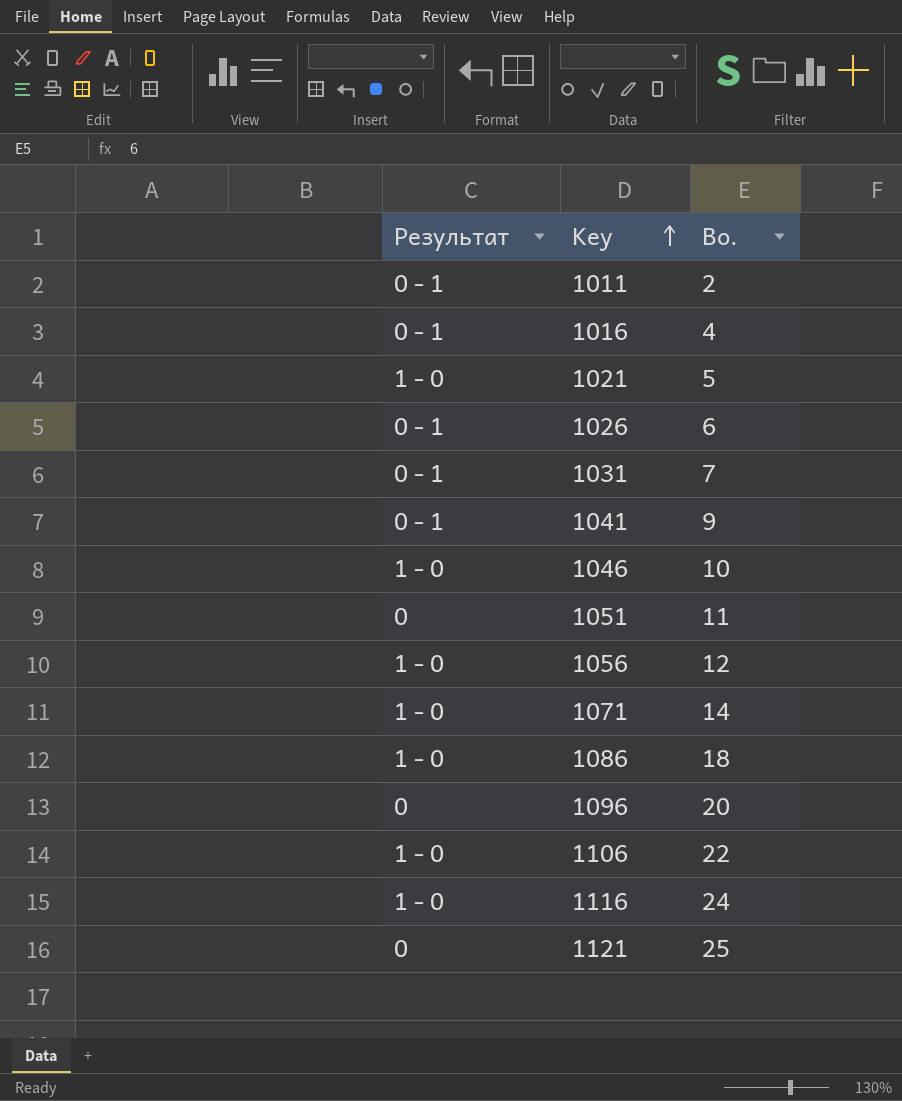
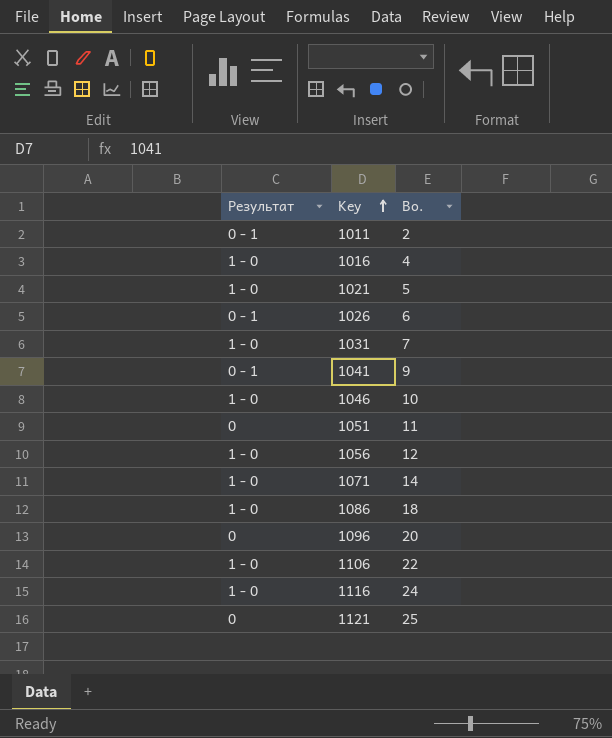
1016 | Результат: 0 - 1 -> 1 - 0
1031 | Результат: 0 - 1 -> 1 - 0

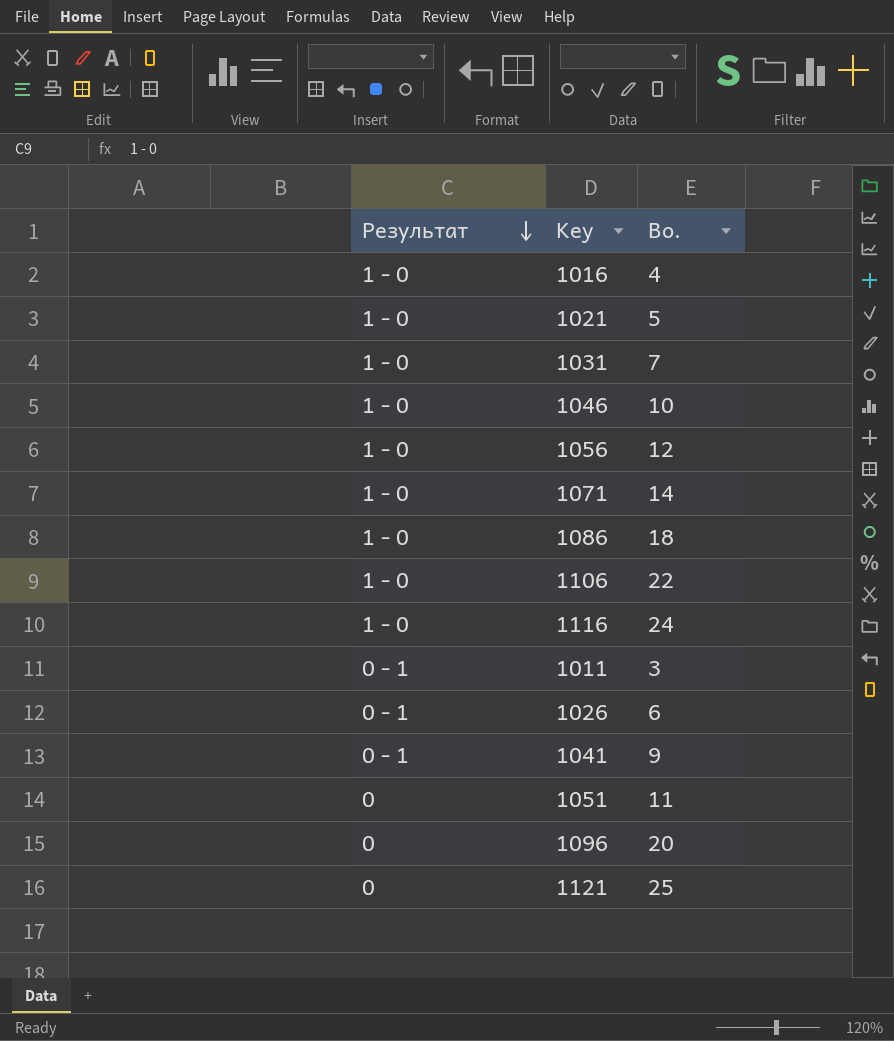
row order: Key ascending -> Результат descending
1011 | Bo.: 2 -> 3

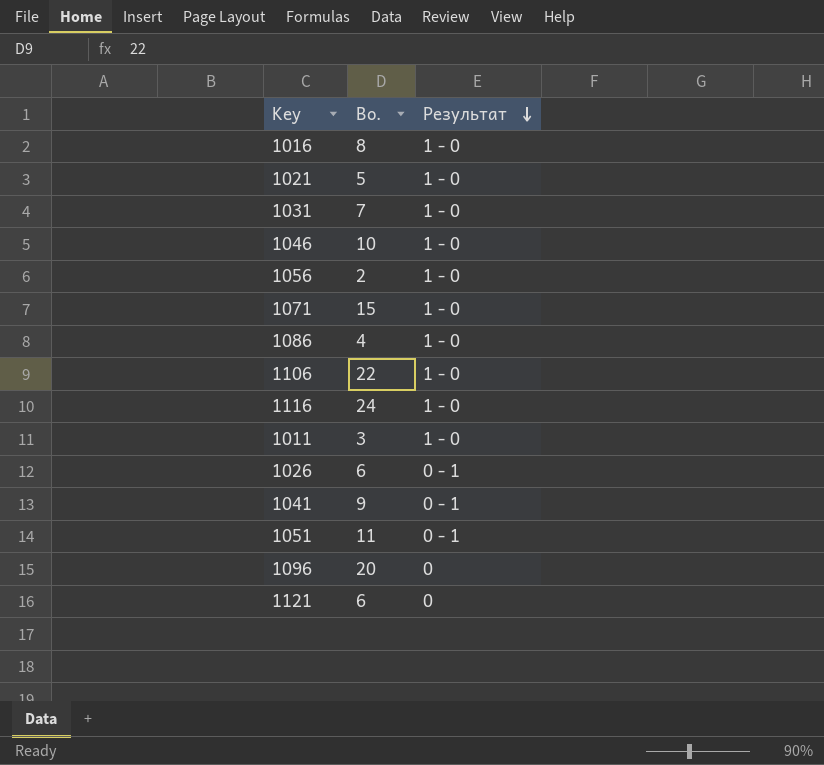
column Результат | position: 1 -> 3
1016 | Bo.: 4 -> 8
1056 | Bo.: 12 -> 2
1071 | Bo.: 14 -> 15
1086 | Bo.: 18 -> 4
1011 | Результат: 0 - 1 -> 1 - 0
1051 | Результат: 0 -> 0 - 1
1121 | Bo.: 25 -> 6

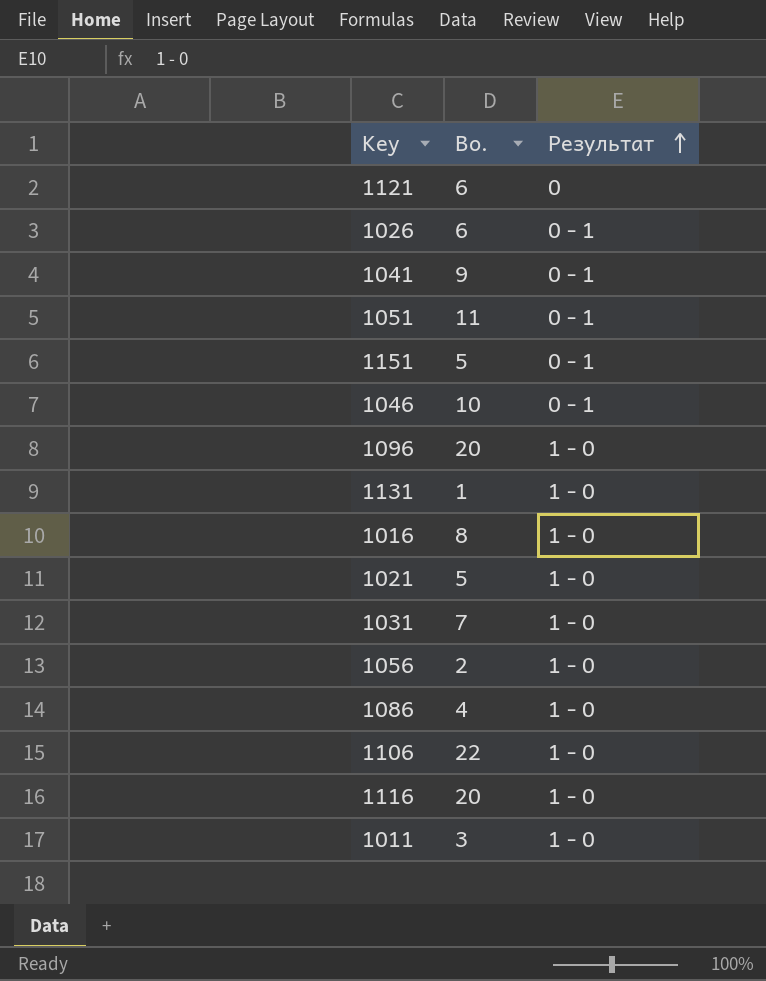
row order: Результат descending -> Результат ascending
row 1071: 15 | 1 - 0 -> none
row 1151: none -> 5 | 0 - 1
1046 | Результат: 1 - 0 -> 0 - 1
1096 | Результат: 0 -> 1 - 0
row 1131: none -> 1 | 1 - 0
1116 | Bo.: 24 -> 20

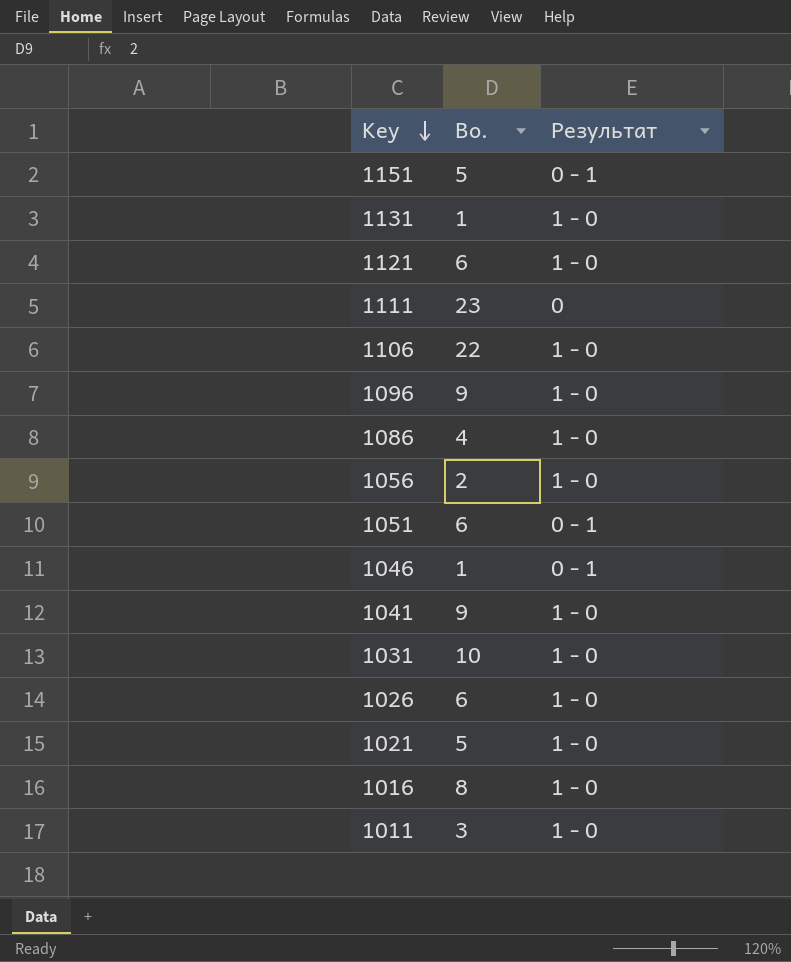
row order: Результат ascending -> Key descending
row 1116: 20 | 1 - 0 -> none
1121 | Результат: 0 -> 1 - 0
row 1111: none -> 23 | 0
1096 | Bo.: 20 -> 9
1051 | Bo.: 11 -> 6
1046 | Bo.: 10 -> 1
1041 | Результат: 0 - 1 -> 1 - 0
1031 | Bo.: 7 -> 10
1026 | Результат: 0 - 1 -> 1 - 0

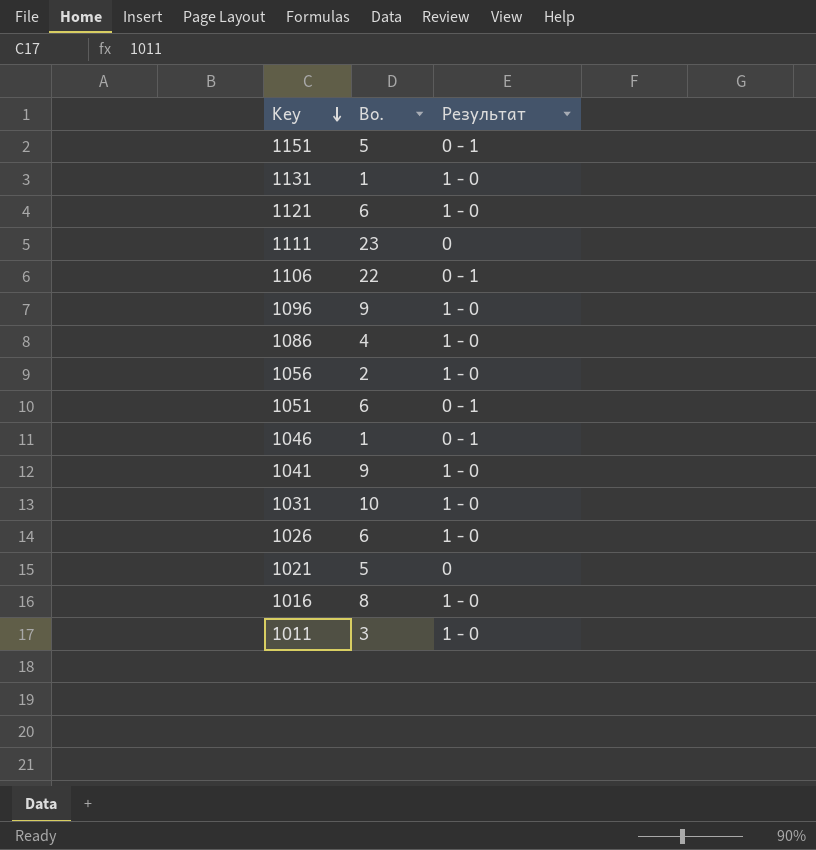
1106 | Результат: 1 - 0 -> 0 - 1
1021 | Результат: 1 - 0 -> 0

